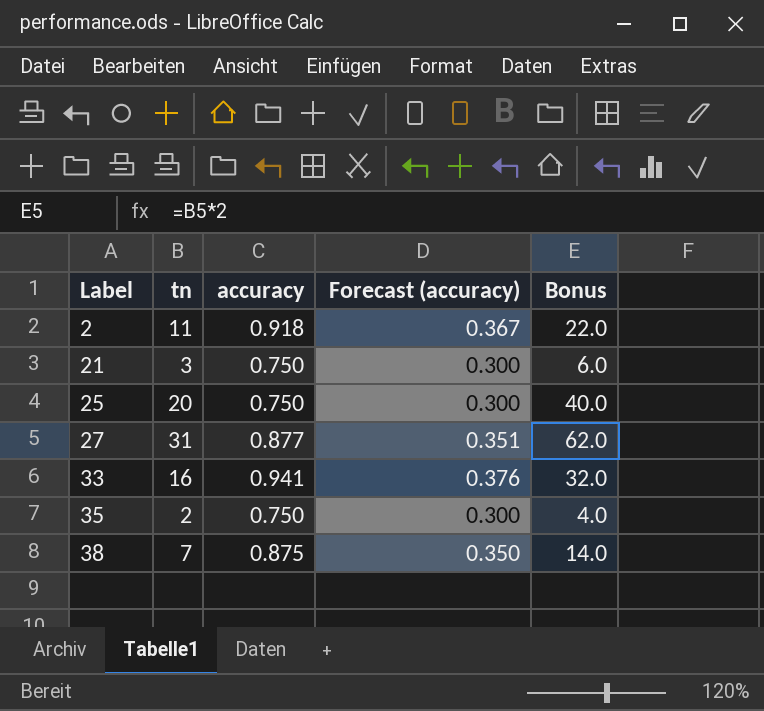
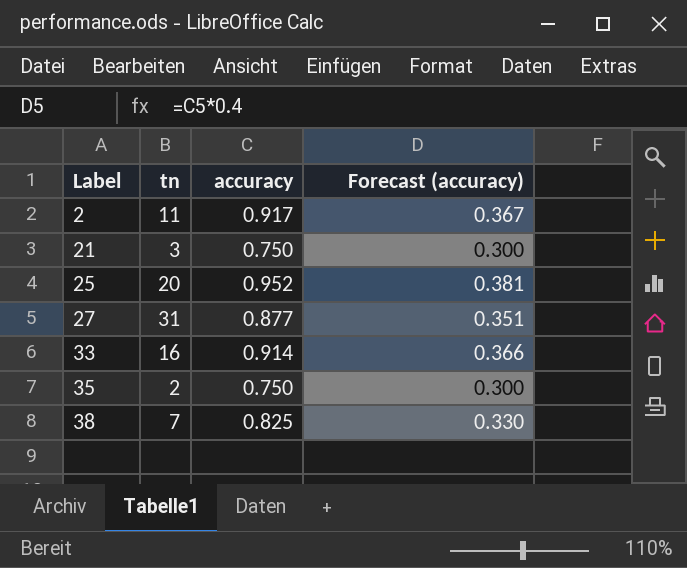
column Bonus | formula: [tn] * 2 -> none
2 | accuracy: 0.918 -> 0.917
25 | accuracy: 0.750 -> 0.952
25 | Forecast (accuracy): 0.300 -> 0.381
33 | accuracy: 0.941 -> 0.914
33 | Forecast (accuracy): 0.376 -> 0.366
38 | accuracy: 0.875 -> 0.825
38 | Forecast (accuracy): 0.350 -> 0.330

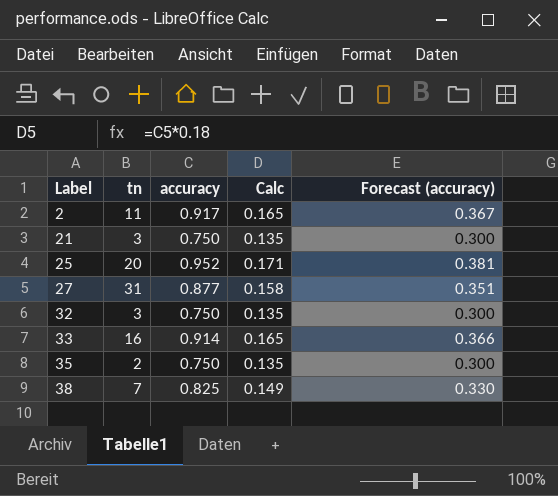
column Calc | formula: none -> [accuracy] * 0.18
row 32: none -> 3 | 0.750 | 0.135 | 0.300

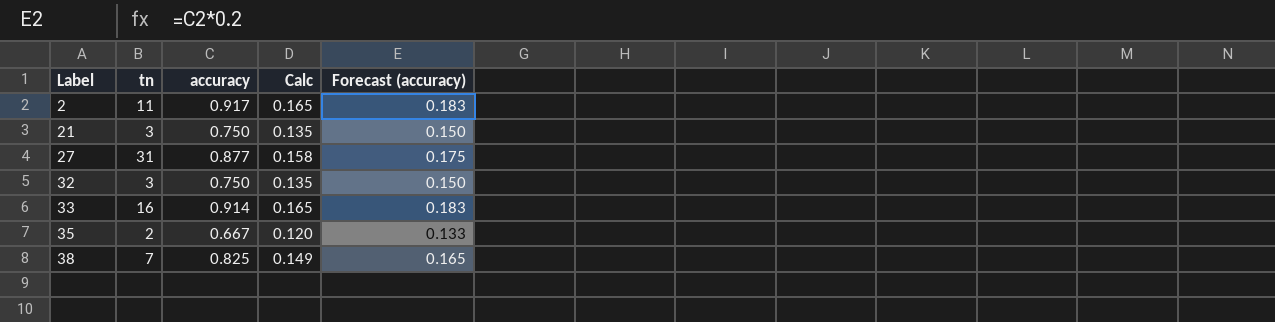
column Forecast (accuracy) | formula: [accuracy] * 0.4 -> [accuracy] * 0.2
row 25: 20 | 0.952 | 0.171 | 0.381 -> none
35 | accuracy: 0.750 -> 0.667
35 | Calc: 0.135 -> 0.120

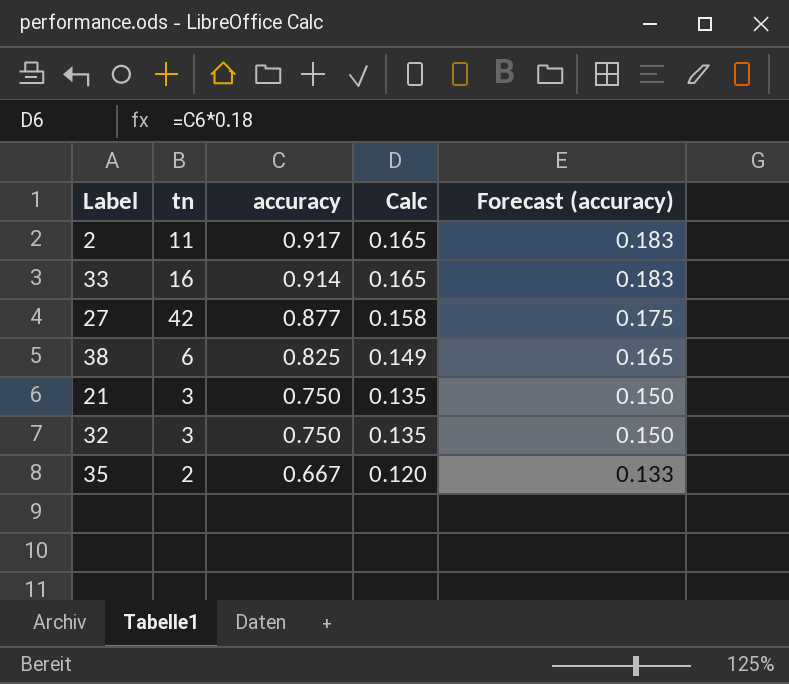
row order: Label ascending -> accuracy descending
27 | tn: 31 -> 42
38 | tn: 7 -> 6

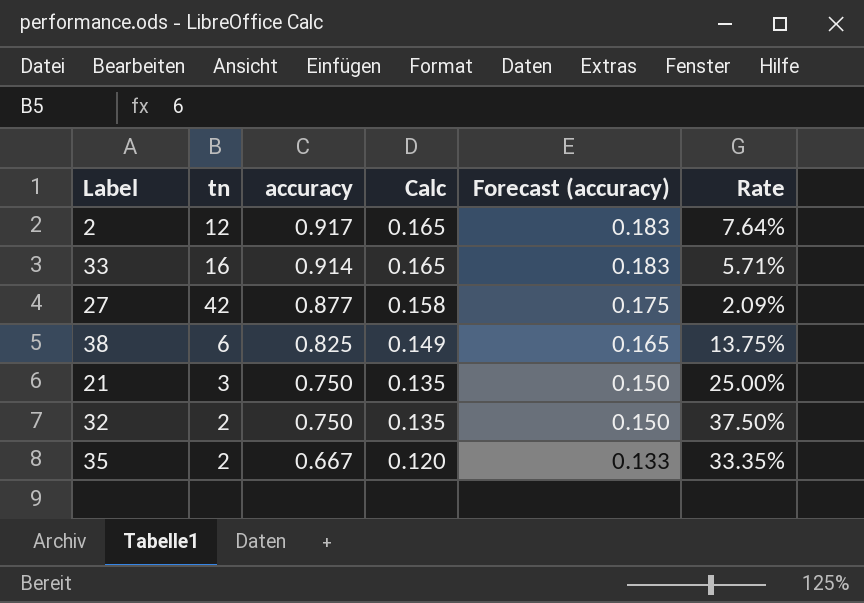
column Rate | formula: none -> [accuracy] / [tn]
2 | tn: 11 -> 12
32 | tn: 3 -> 2

